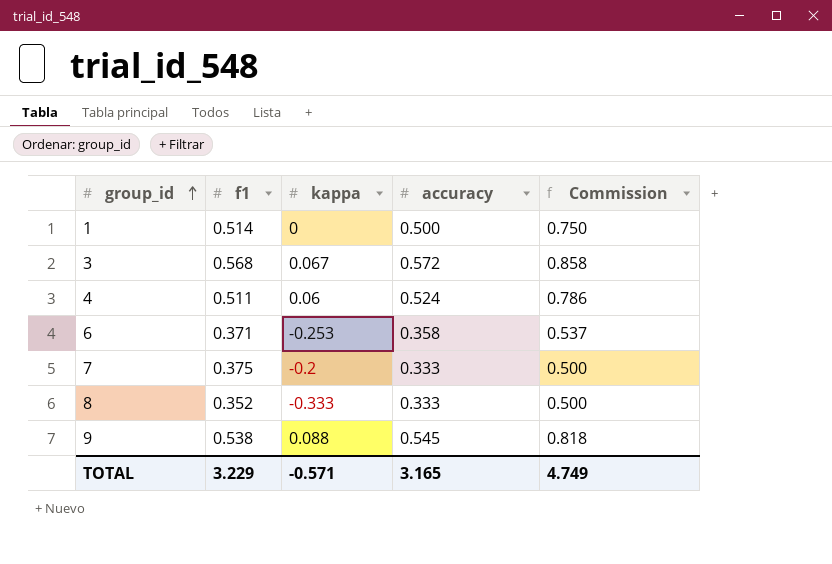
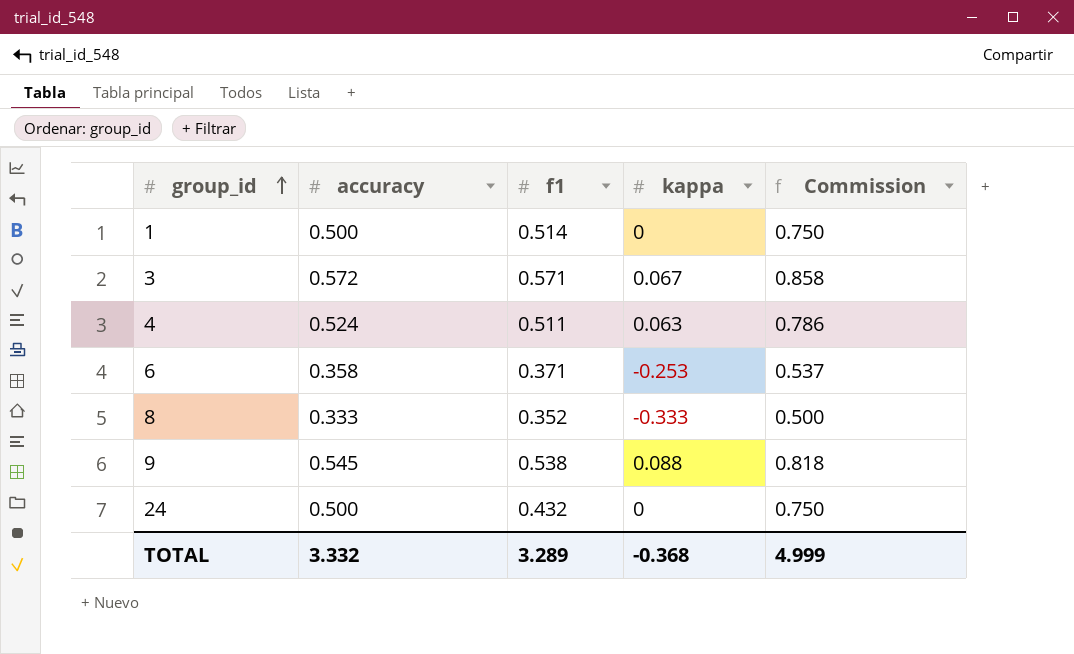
column accuracy | position: 4 -> 2
row 7: 0.375 | -0.2 | 0.333 | 0.500 -> none
3 | f1: 0.568 -> 0.571
4 | kappa: 0.06 -> 0.063
row 24: none -> 0.500 | 0.432 | 0 | 0.750
TOTAL | accuracy: 3.165 -> 3.332
TOTAL | f1: 3.229 -> 3.289
TOTAL | kappa: -0.571 -> -0.368
TOTAL | Commission: 4.749 -> 4.999

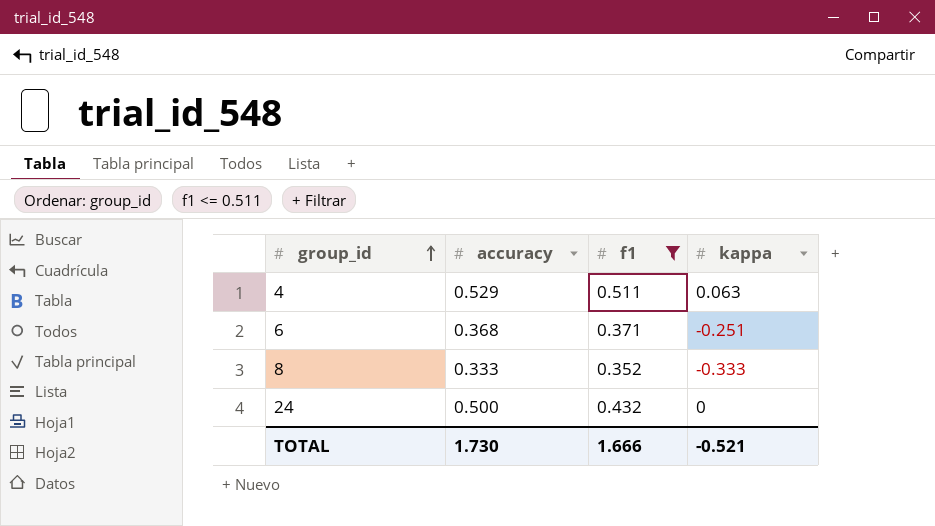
filter: none -> f1 <= 0.511
column Commission | formula: [accuracy] * 1.5 -> none
4 | accuracy: 0.524 -> 0.529
6 | accuracy: 0.358 -> 0.368
6 | kappa: -0.253 -> -0.251
TOTAL | accuracy: 3.332 -> 1.730
TOTAL | f1: 3.289 -> 1.666
TOTAL | kappa: -0.368 -> -0.521

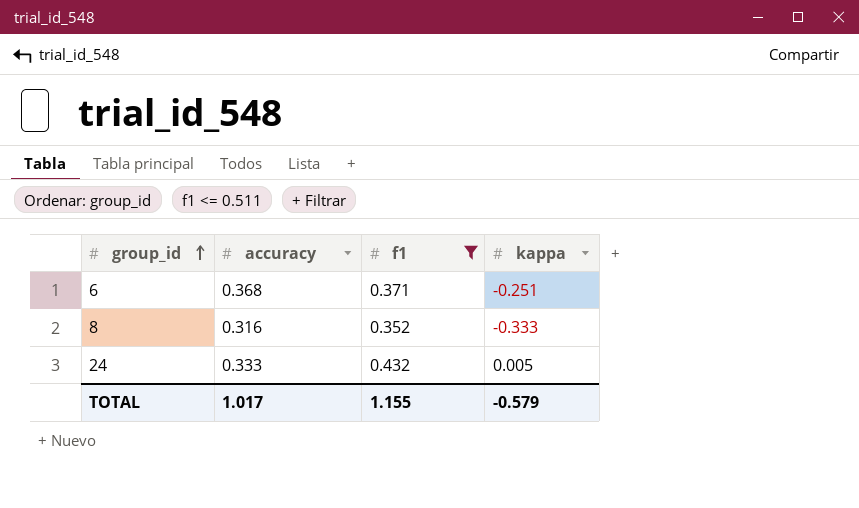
row 4: 0.529 | 0.511 | 0.063 -> none
8 | accuracy: 0.333 -> 0.316
24 | accuracy: 0.500 -> 0.333
24 | kappa: 0 -> 0.005
TOTAL | accuracy: 1.730 -> 1.017
TOTAL | f1: 1.666 -> 1.155
TOTAL | kappa: -0.521 -> -0.579

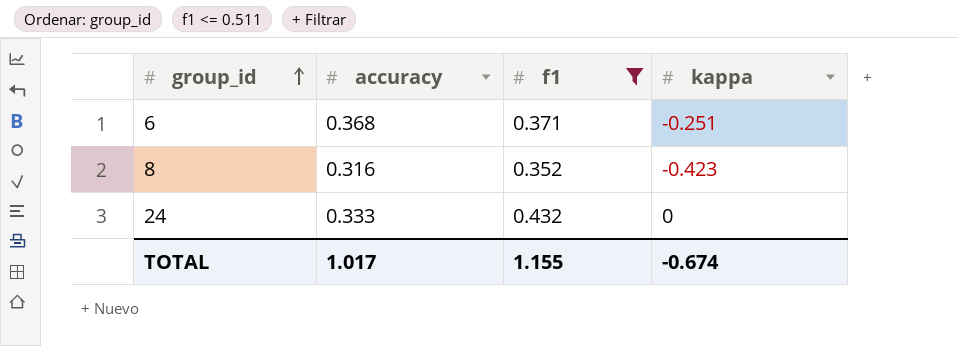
8 | kappa: -0.333 -> -0.423
24 | kappa: 0.005 -> 0
TOTAL | kappa: -0.579 -> -0.674

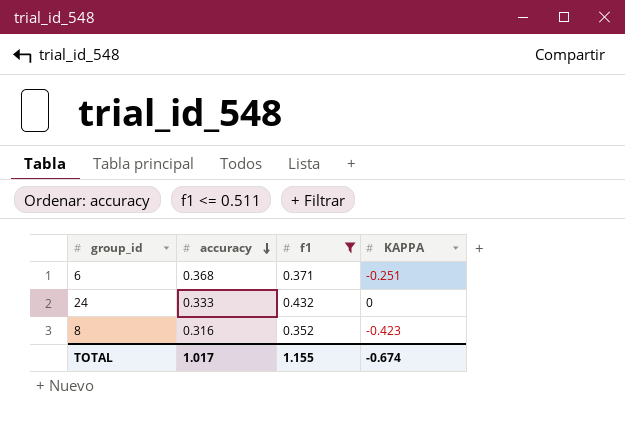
row order: group_id ascending -> accuracy descending
column name: kappa -> KAPPA

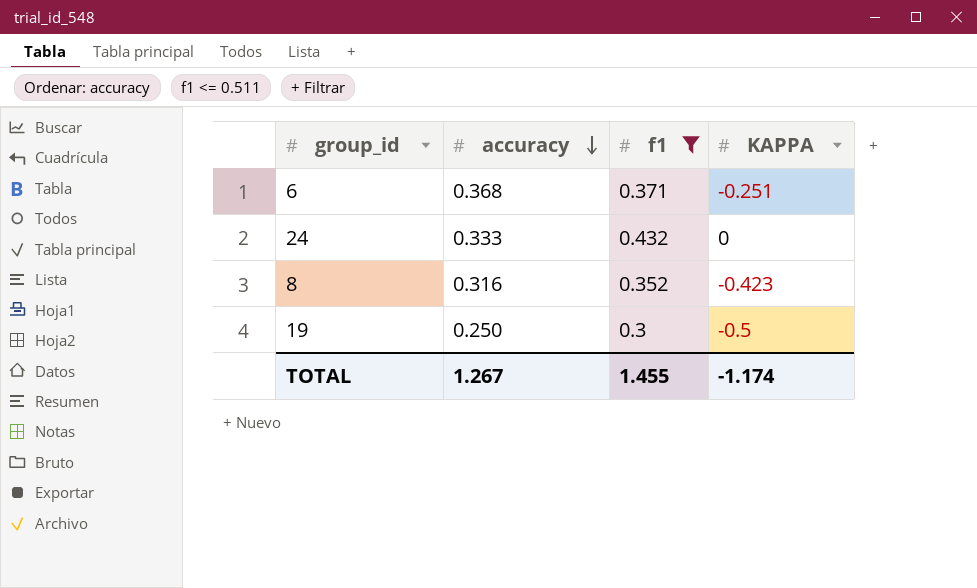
row 19: none -> 0.250 | 0.3 | -0.5
TOTAL | accuracy: 1.017 -> 1.267
TOTAL | f1: 1.155 -> 1.455
TOTAL | KAPPA: -0.674 -> -1.174

